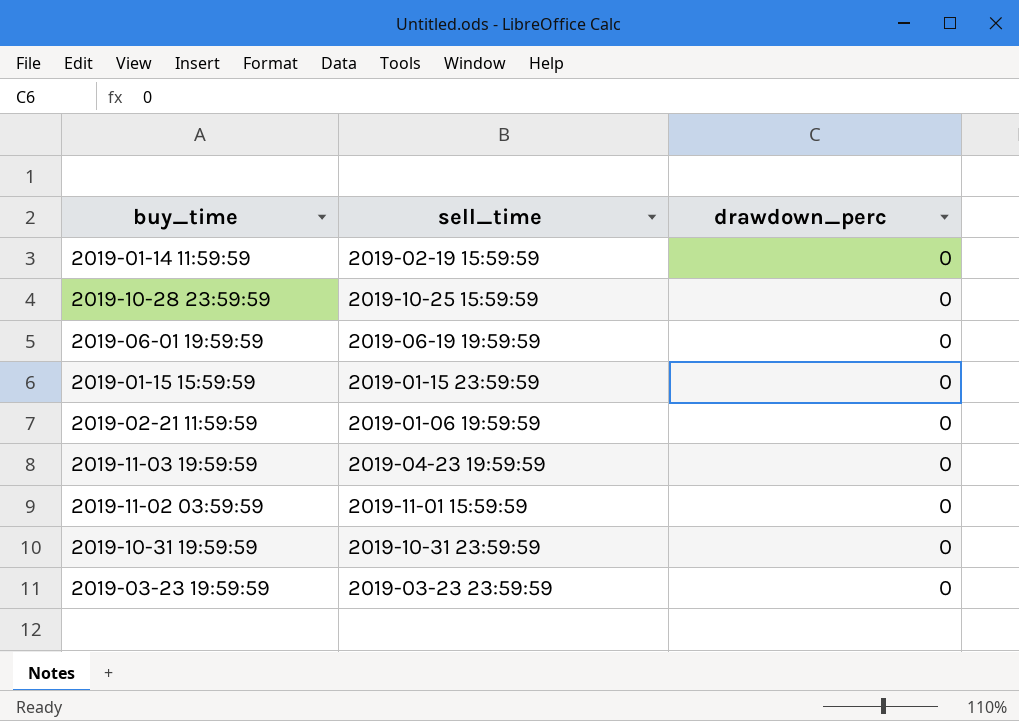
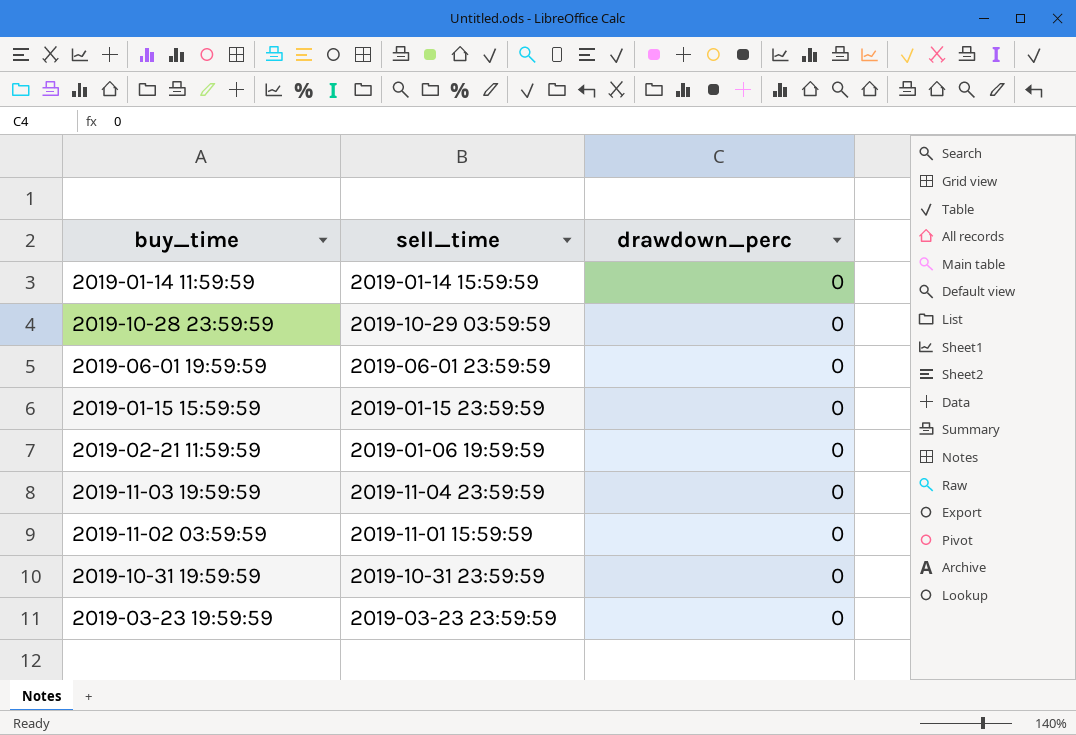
2019-01-14 11:59:59 | sell_time: 2019-02-19 15:59:59 -> 2019-01-14 15:59:59
2019-10-28 23:59:59 | sell_time: 2019-10-25 15:59:59 -> 2019-10-29 03:59:59
2019-06-01 19:59:59 | sell_time: 2019-06-19 19:59:59 -> 2019-06-01 23:59:59
2019-11-03 19:59:59 | sell_time: 2019-04-23 19:59:59 -> 2019-11-04 23:59:59

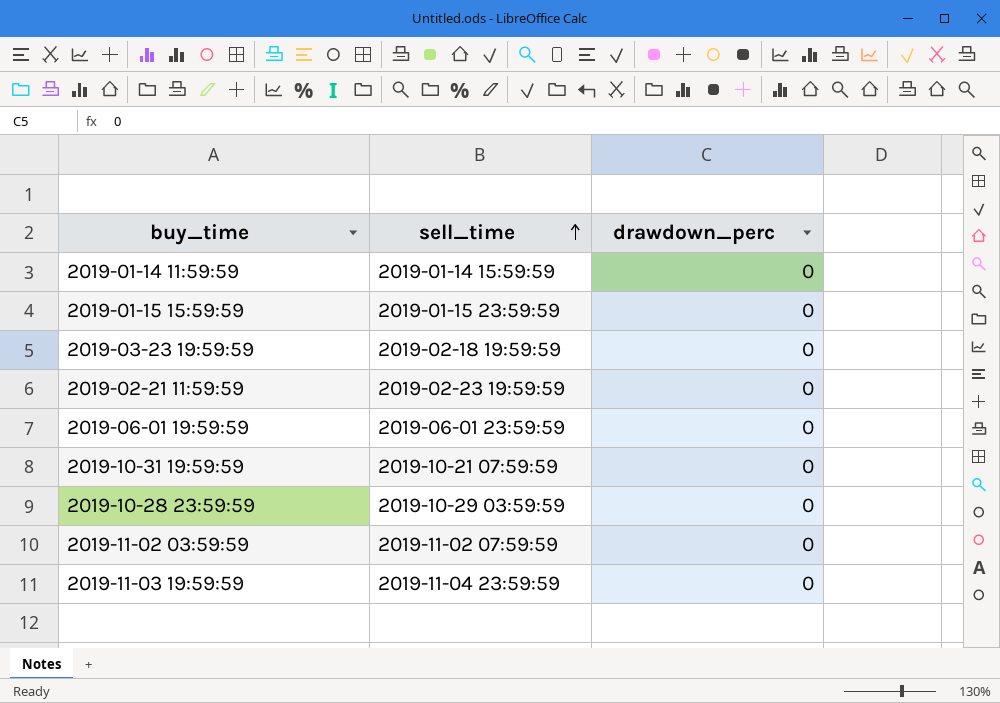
row order: none -> sell_time ascending
2019-03-23 19:59:59 | sell_time: 2019-03-23 23:59:59 -> 2019-02-18 19:59:59
2019-02-21 11:59:59 | sell_time: 2019-01-06 19:59:59 -> 2019-02-23 19:59:59
2019-10-31 19:59:59 | sell_time: 2019-10-31 23:59:59 -> 2019-10-21 07:59:59
2019-11-02 03:59:59 | sell_time: 2019-11-01 15:59:59 -> 2019-11-02 07:59:59

